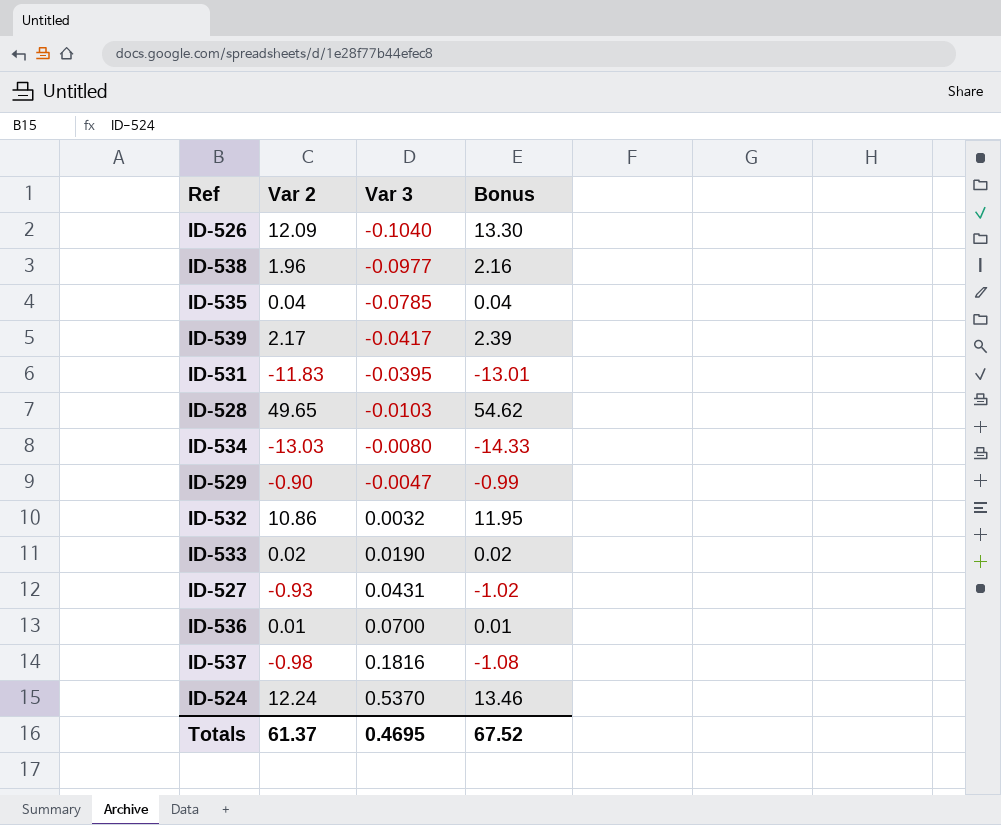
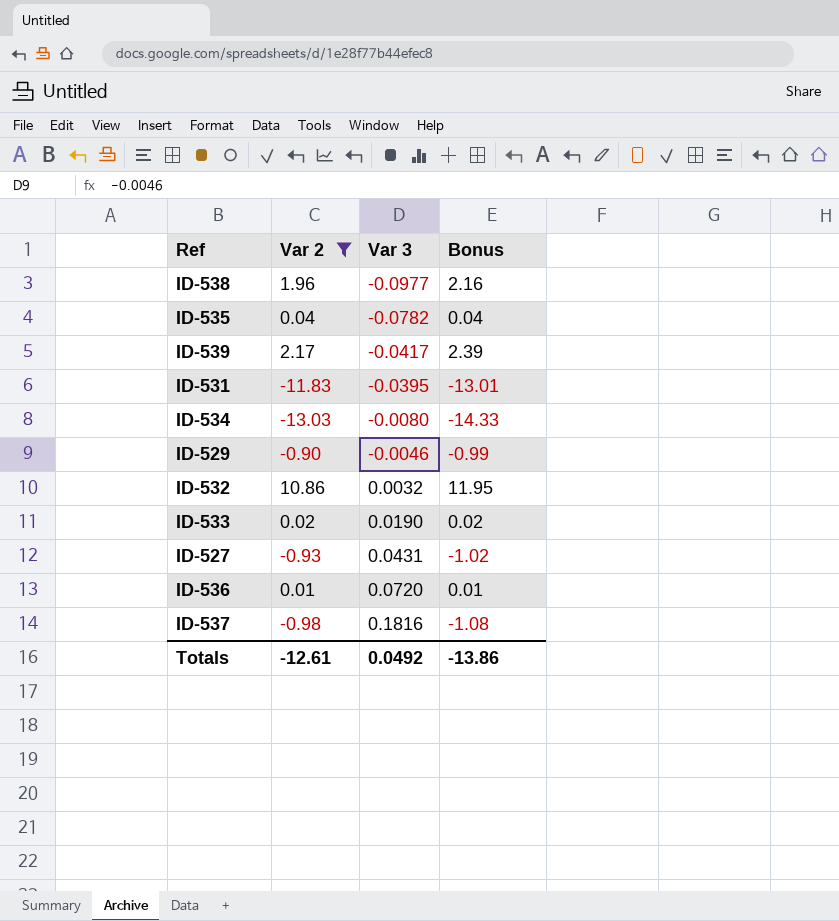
filter: none -> Var 2 <= 10.86
ID-535 | Var 3: -0.0785 -> -0.0782
ID-529 | Var 3: -0.0047 -> -0.0046
ID-536 | Var 3: 0.0700 -> 0.0720
Totals | Var 2: 61.37 -> -12.61
Totals | Var 3: 0.4695 -> 0.0492
Totals | Bonus: 67.52 -> -13.86

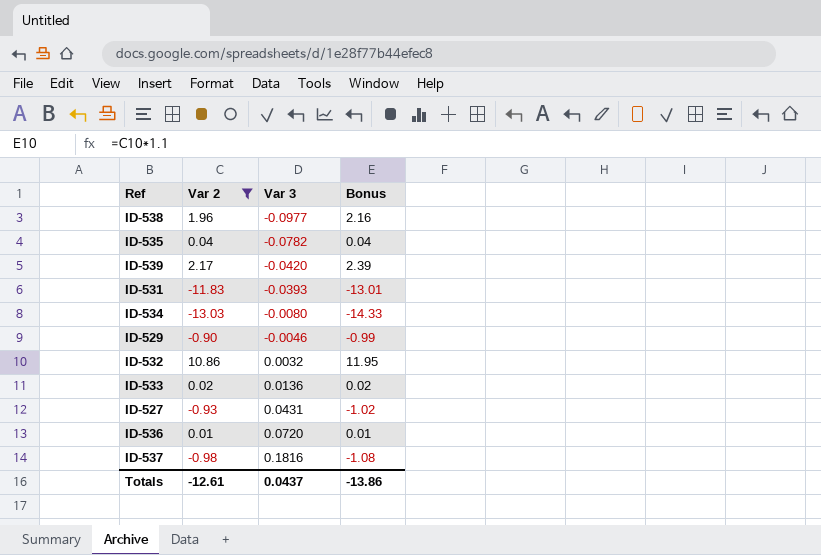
ID-539 | Var 3: -0.0417 -> -0.0420
ID-531 | Var 3: -0.0395 -> -0.0393
ID-533 | Var 3: 0.0190 -> 0.0136
Totals | Var 3: 0.0492 -> 0.0437

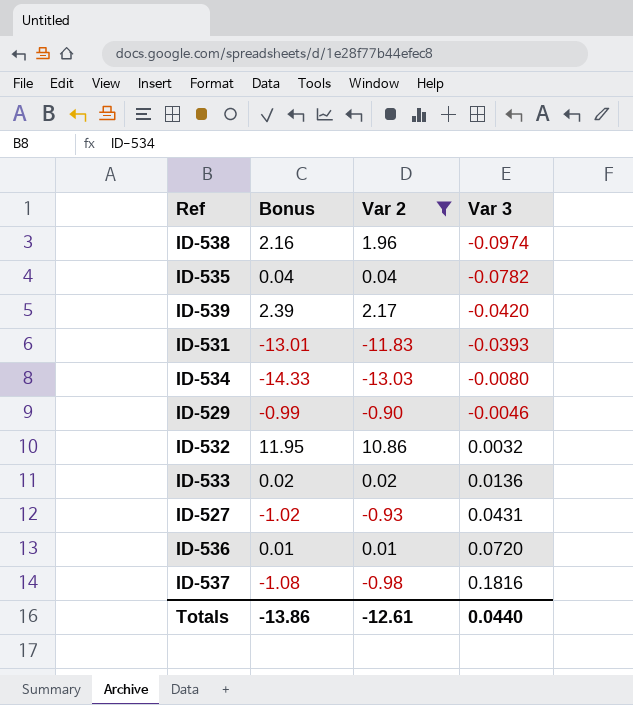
column Bonus | position: 4 -> 2
ID-538 | Var 3: -0.0977 -> -0.0974
Totals | Var 3: 0.0437 -> 0.0440

